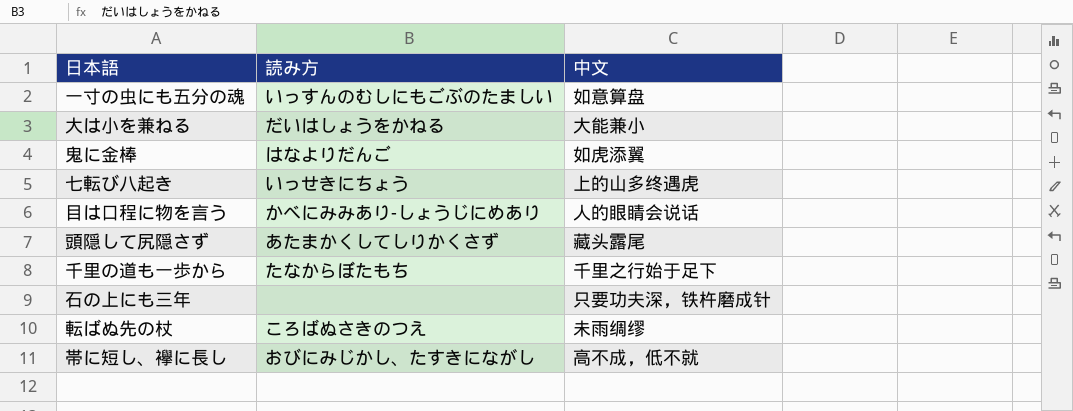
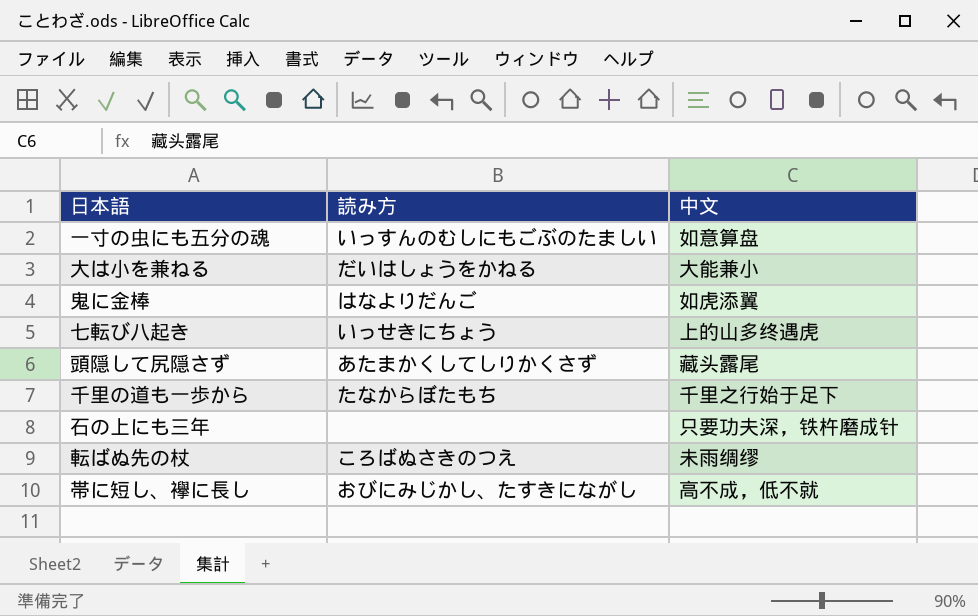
row 目は口程に物を言う: かべにみみあり-しょうじにめあり | 人的眼睛会说话 -> none

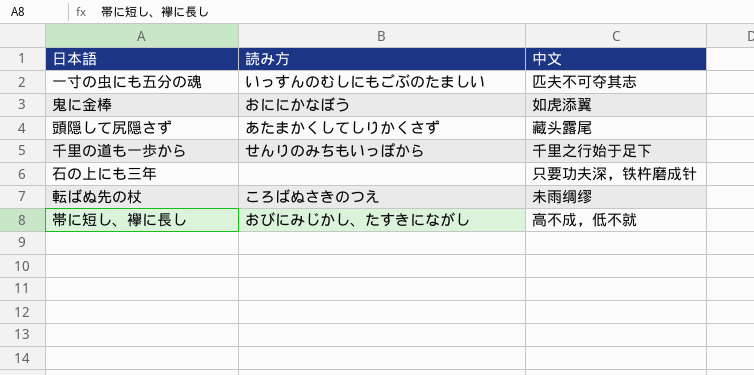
row 大は小を兼ねる: だいはしょうをかねる | 大能兼小 -> none
row 七転び八起き: いっせきにちょう | 上的山多终遇虎 -> none
一寸の虫にも五分の魂 | 中文: 如意算盘 -> 匹夫不可夺其志
鬼に金棒 | 読み方: はなよりだんご -> おににかなぼう
千里の道も一歩から | 読み方: たなからぼたもち -> せんりのみちもいっぽから

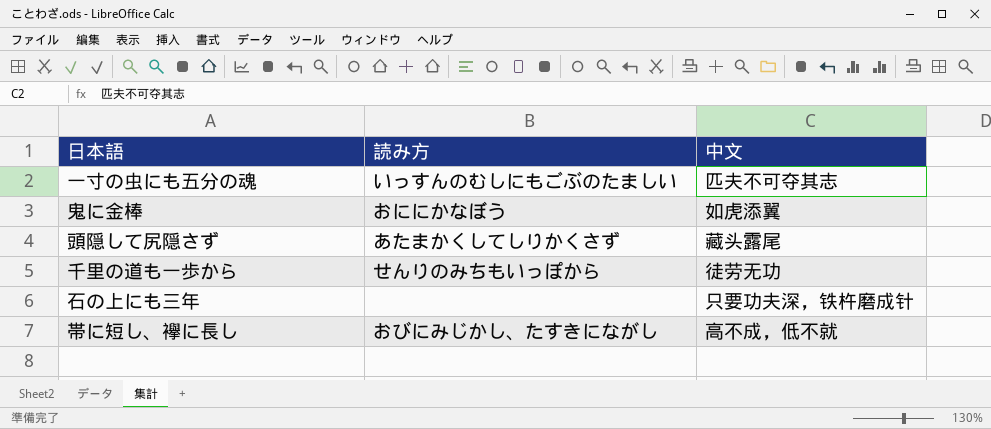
row 転ばぬ先の杖: ころばぬさきのつえ | 未雨绸缪 -> none
千里の道も一歩から | 中文: 千里之行始于足下 -> 徒劳无功

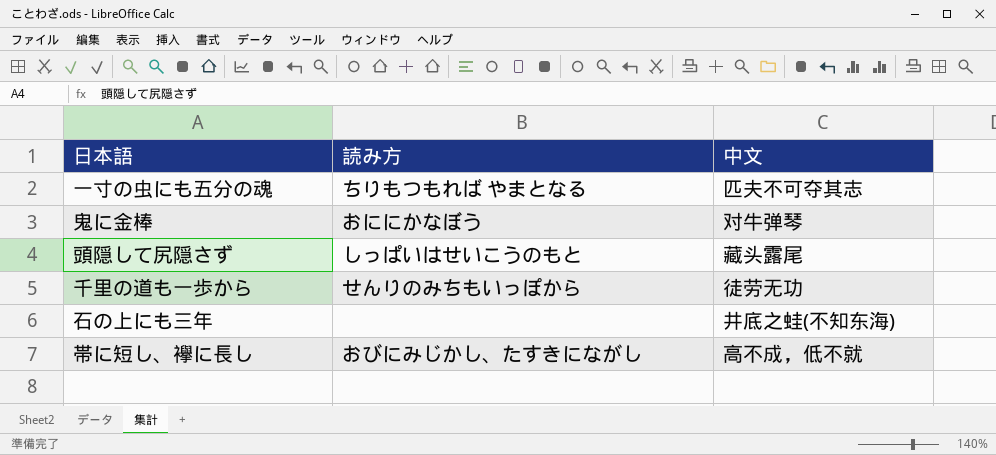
一寸の虫にも五分の魂 | 読み方: いっすんのむしにもごぶのたましい -> ちりもつもれば やまとなる
鬼に金棒 | 中文: 如虎添翼 -> 对牛弹琴
頭隠して尻隠さず | 読み方: あたまかくしてしりかくさず -> しっぱいはせいこうのもと
石の上にも三年 | 中文: 只要功夫深，铁杵磨成针 -> 井底之蛙(不知东海)

